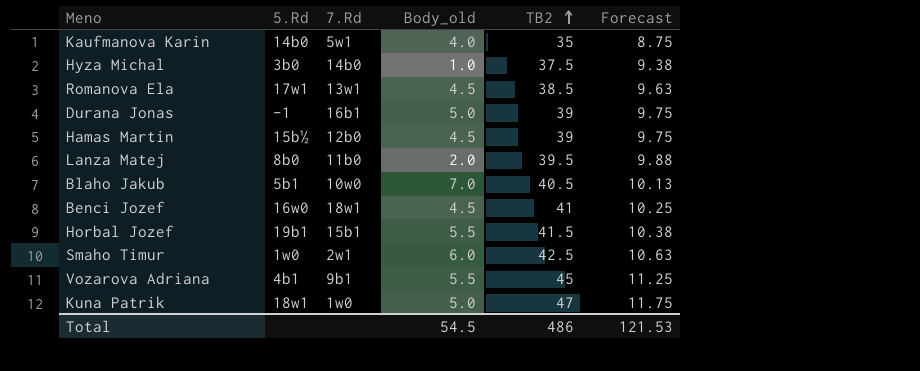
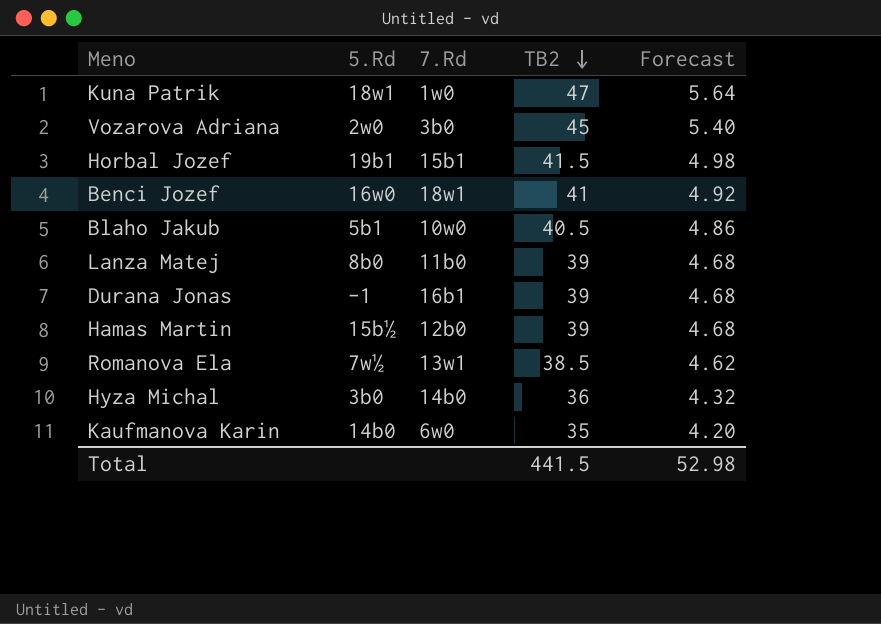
row order: TB2 ascending -> TB2 descending
column Body_old | position: 4 -> none
column Forecast | formula: [TB2] * 0.25 -> [TB2] * 0.12
row Smaho Timur: 1w0 | 2w1 | 6.0 | 42.5 | 10.63 -> none
Vozarova Adriana | 5.Rd: 4b1 -> 2w0
Vozarova Adriana | 7.Rd: 9b1 -> 3b0
Lanza Matej | TB2: 39.5 -> 39
Romanova Ela | 5.Rd: 17w1 -> 7w½
Hyza Michal | TB2: 37.5 -> 36
Kaufmanova Karin | 7.Rd: 5w1 -> 6w0
Total | TB2: 486 -> 441.5
Total | Forecast: 121.53 -> 52.98

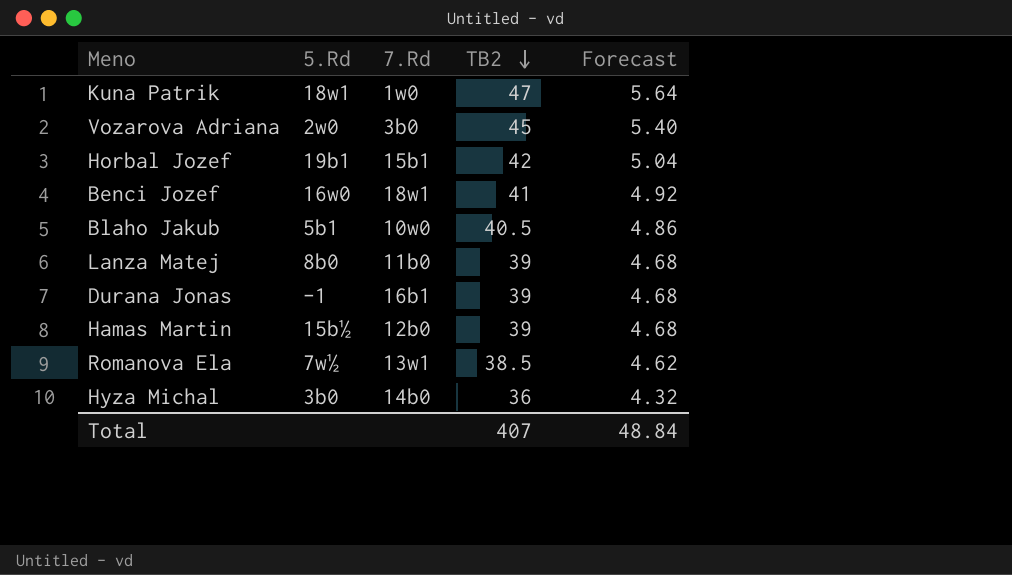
row Kaufmanova Karin: 14b0 | 6w0 | 35 | 4.20 -> none
Horbal Jozef | TB2: 41.5 -> 42
Horbal Jozef | Forecast: 4.98 -> 5.04
Total | TB2: 441.5 -> 407
Total | Forecast: 52.98 -> 48.84

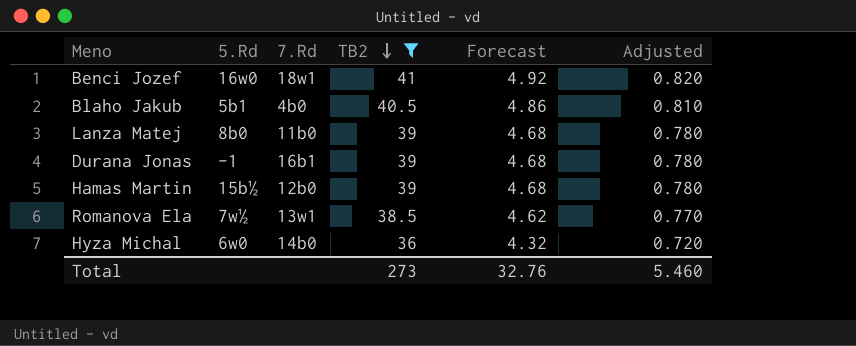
filter: none -> TB2 <= 41
column Adjusted | formula: none -> [TB2] * 0.02
Blaho Jakub | 7.Rd: 10w0 -> 4b0
Hyza Michal | 5.Rd: 3b0 -> 6w0
Total | TB2: 407 -> 273
Total | Forecast: 48.84 -> 32.76

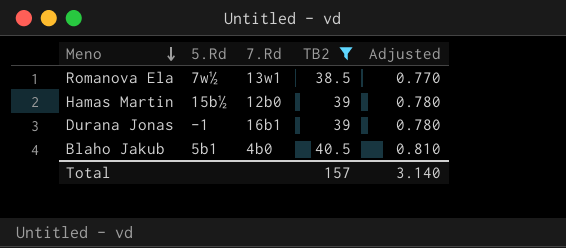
row order: TB2 descending -> Meno descending
column Forecast | formula: [TB2] * 0.12 -> none
row Benci Jozef: 16w0 | 18w1 | 41 | 4.92 | 0.820 -> none
row Lanza Matej: 8b0 | 11b0 | 39 | 4.68 | 0.780 -> none
row Hyza Michal: 6w0 | 14b0 | 36 | 4.32 | 0.720 -> none
Total | TB2: 273 -> 157
Total | Adjusted: 5.460 -> 3.140

